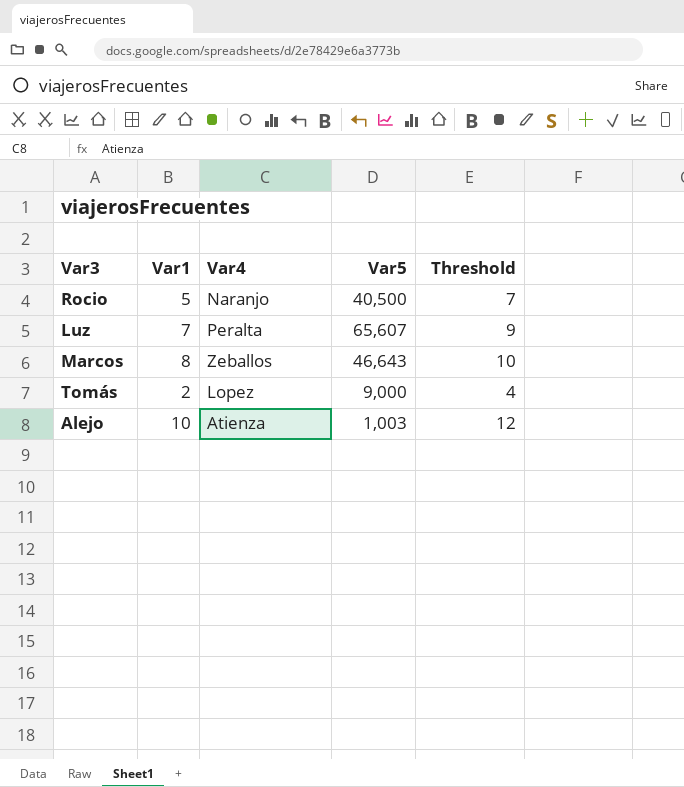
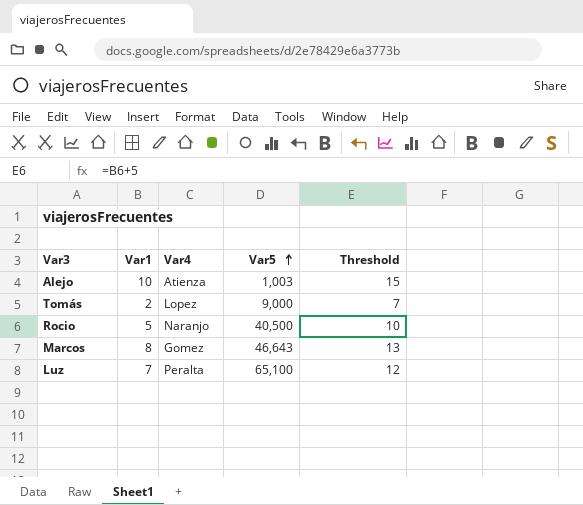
row order: none -> Var5 ascending
column Threshold | formula: [Var1] + 2 -> [Var1] + 5
Marcos | Var4: Zeballos -> Gomez
Luz | Var5: 65,607 -> 65,100

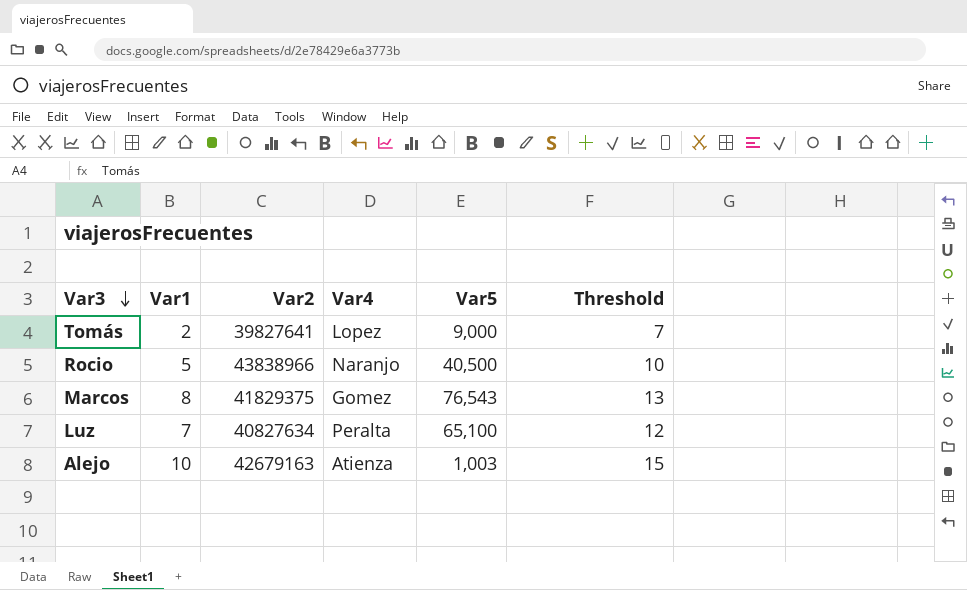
row order: Var5 ascending -> Var3 descending
column Var2 | position: none -> 3
Marcos | Var5: 46,643 -> 76,543

